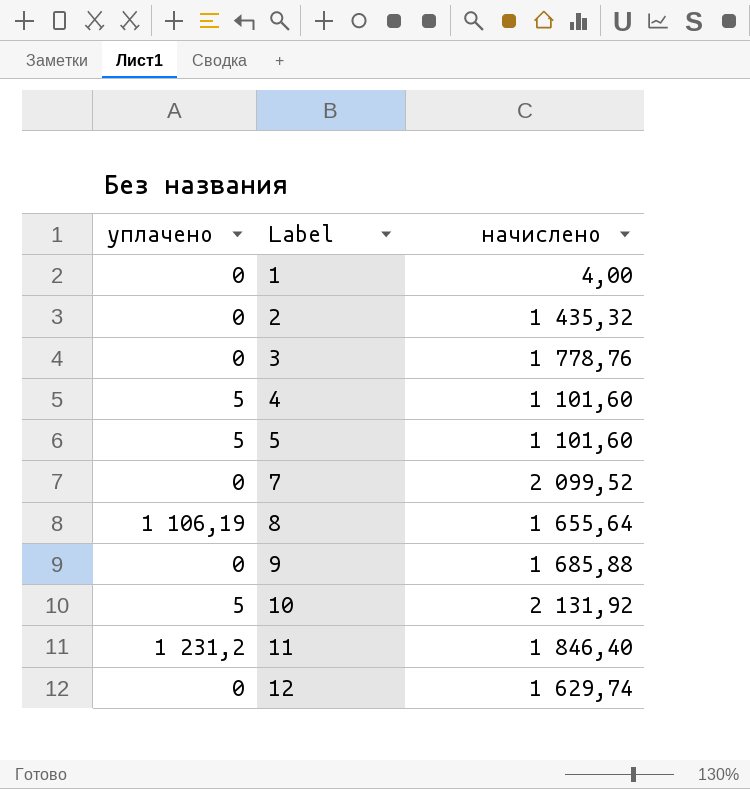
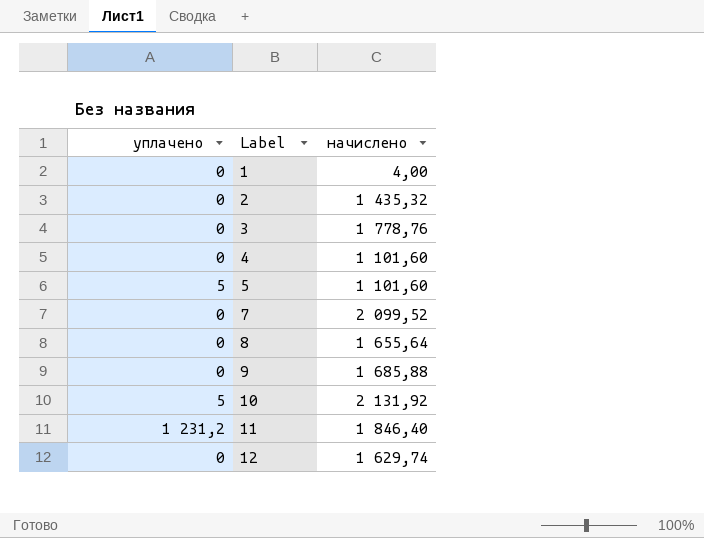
4 | уплачено: 5 -> 0
8 | уплачено: 1 106,19 -> 0

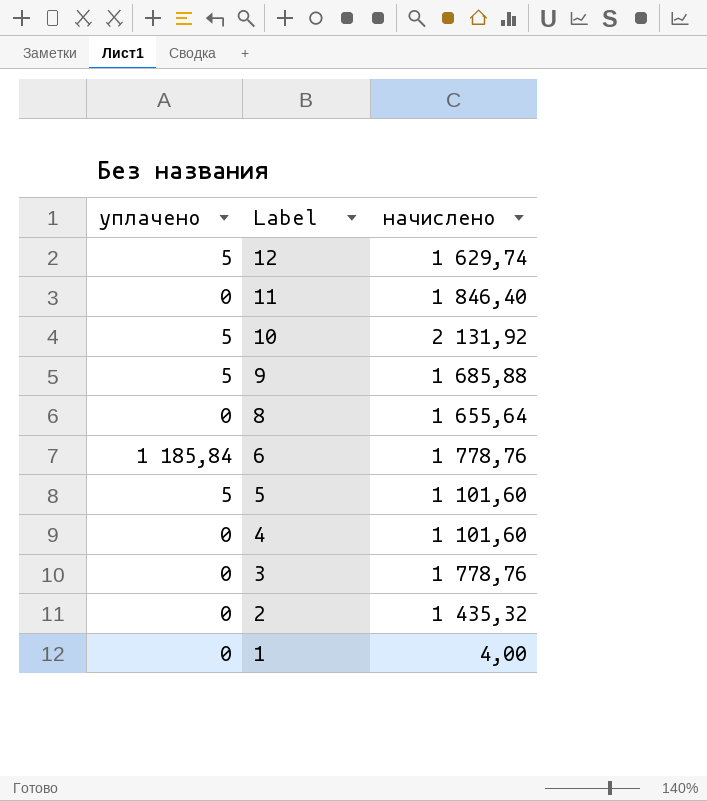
row order: Label ascending -> Label descending
row 7: 0 | 2 099,52 -> none
12 | уплачено: 0 -> 5
11 | уплачено: 1 231,2 -> 0
9 | уплачено: 0 -> 5
row 6: none -> 1 185,84 | 1 778,76

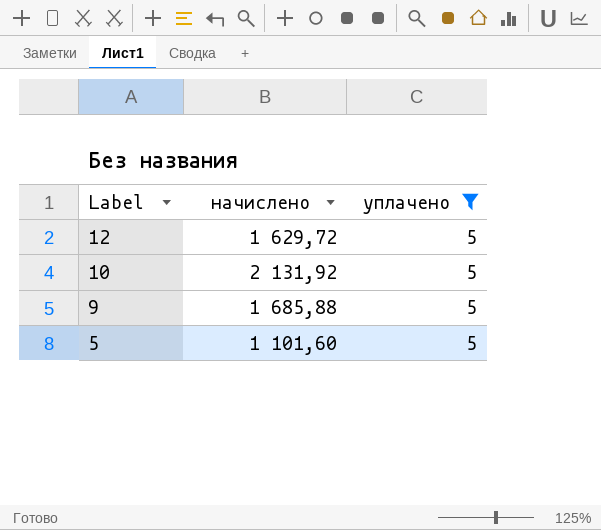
filter: none -> уплачено = 5
column уплачено | position: 1 -> 3
12 | начислено: 1 629,74 -> 1 629,72

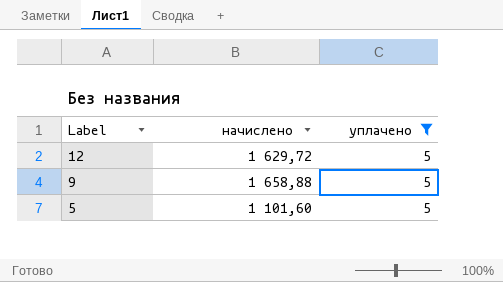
row 10: 2 131,92 | 5 -> none
9 | начислено: 1 685,88 -> 1 658,88

